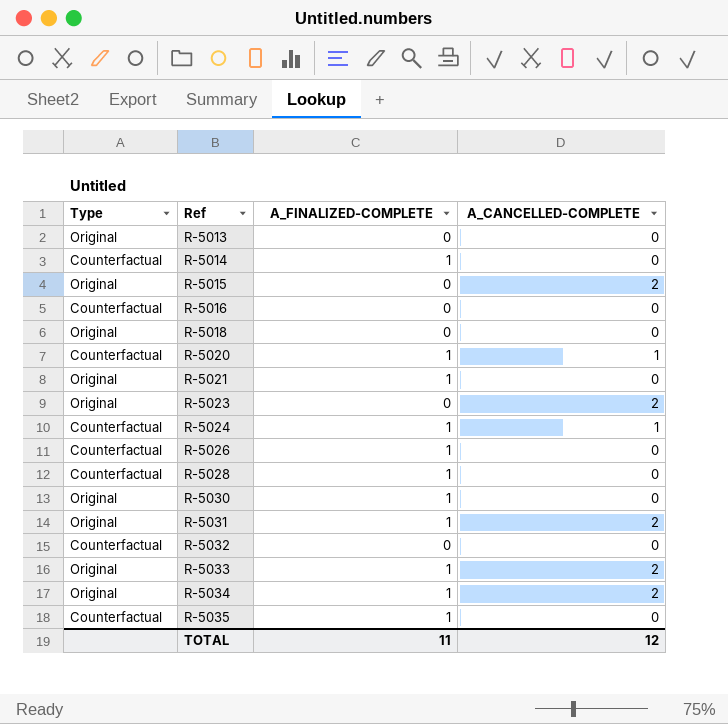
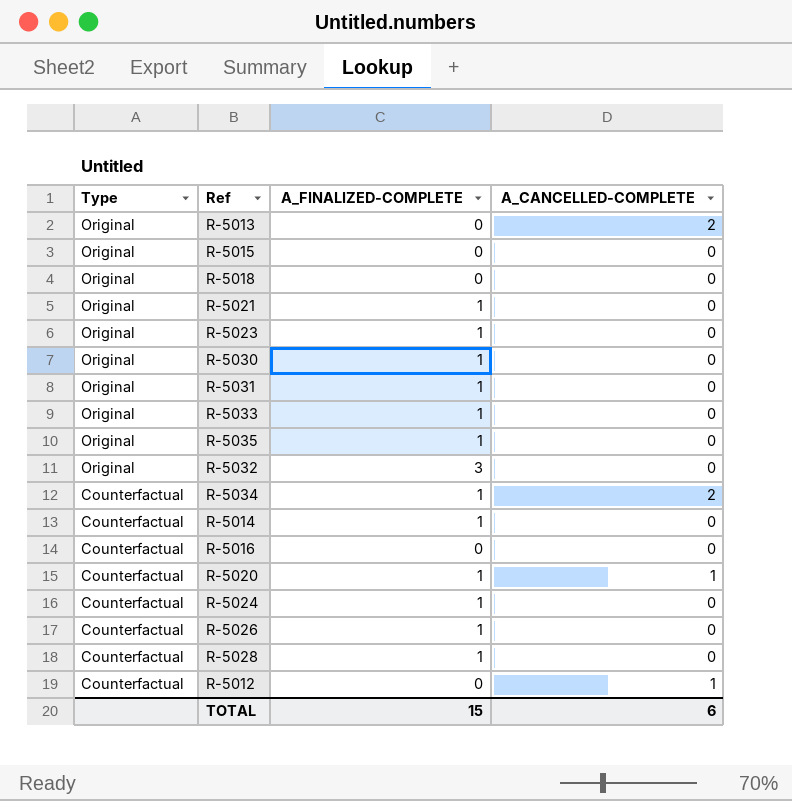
row order: Ref ascending -> Type descending
R-5013 | A_CANCELLED-COMPLETE: 0 -> 2
R-5015 | A_CANCELLED-COMPLETE: 2 -> 0
R-5023 | A_FINALIZED-COMPLETE: 0 -> 1
R-5023 | A_CANCELLED-COMPLETE: 2 -> 0
R-5031 | A_CANCELLED-COMPLETE: 2 -> 0
R-5033 | A_CANCELLED-COMPLETE: 2 -> 0
R-5035 | Type: Counterfactual -> Original
R-5032 | Type: Counterfactual -> Original
R-5032 | A_FINALIZED-COMPLETE: 0 -> 3
R-5034 | Type: Original -> Counterfactual
R-5024 | A_CANCELLED-COMPLETE: 1 -> 0
row R-5012: none -> Counterfactual | 0 | 1
TOTAL | A_FINALIZED-COMPLETE: 11 -> 15
TOTAL | A_CANCELLED-COMPLETE: 12 -> 6

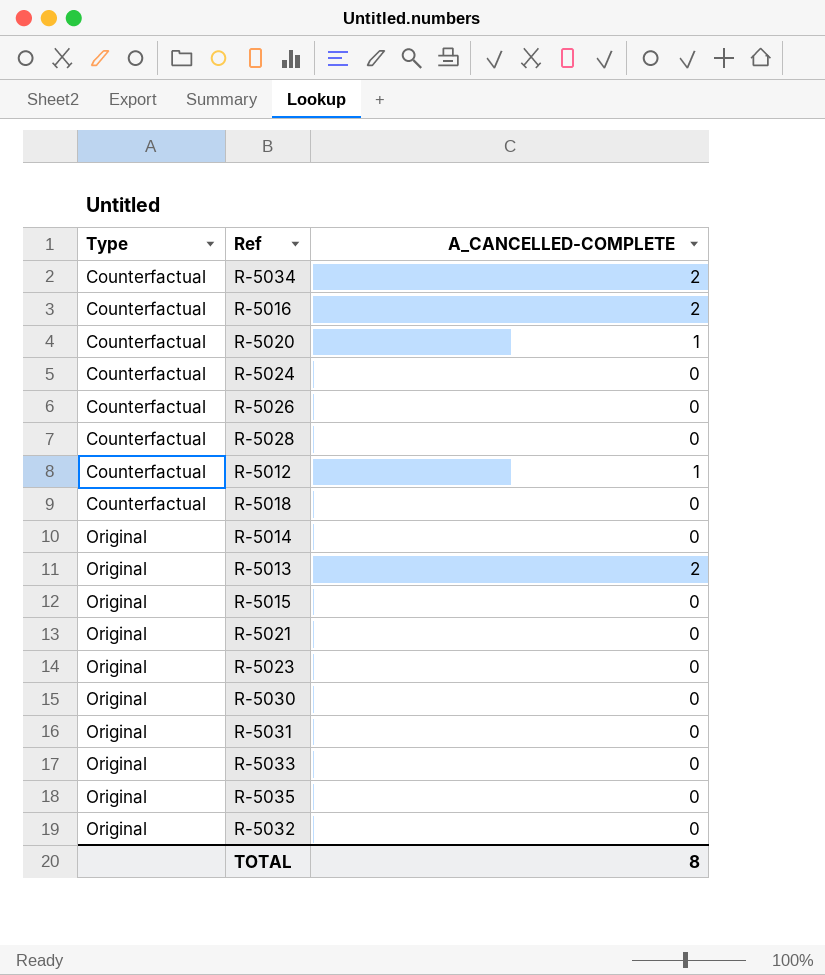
row order: Type descending -> Type ascending
column A_FINALIZED-COMPLETE | position: 3 -> none
R-5016 | A_CANCELLED-COMPLETE: 0 -> 2
R-5018 | Type: Original -> Counterfactual
R-5014 | Type: Counterfactual -> Original
TOTAL | A_CANCELLED-COMPLETE: 6 -> 8

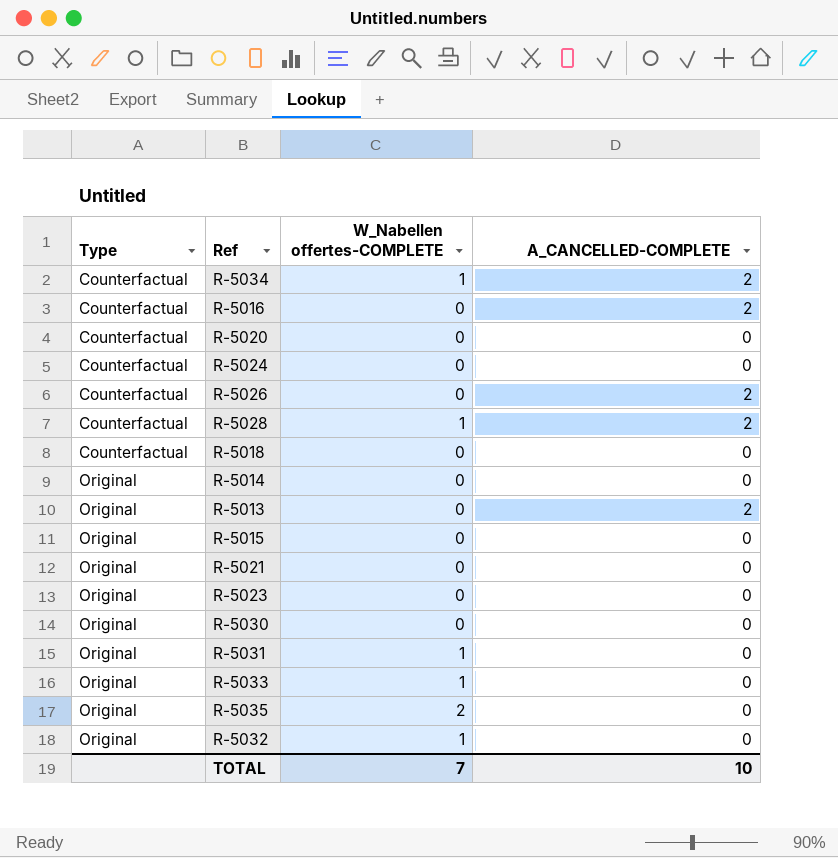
column W_Nabellen offertes-COMPLETE | position: none -> 3
row R-5012: Counterfactual | 1 -> none
R-5020 | A_CANCELLED-COMPLETE: 1 -> 0
R-5026 | A_CANCELLED-COMPLETE: 0 -> 2
R-5028 | A_CANCELLED-COMPLETE: 0 -> 2
TOTAL | A_CANCELLED-COMPLETE: 8 -> 10

